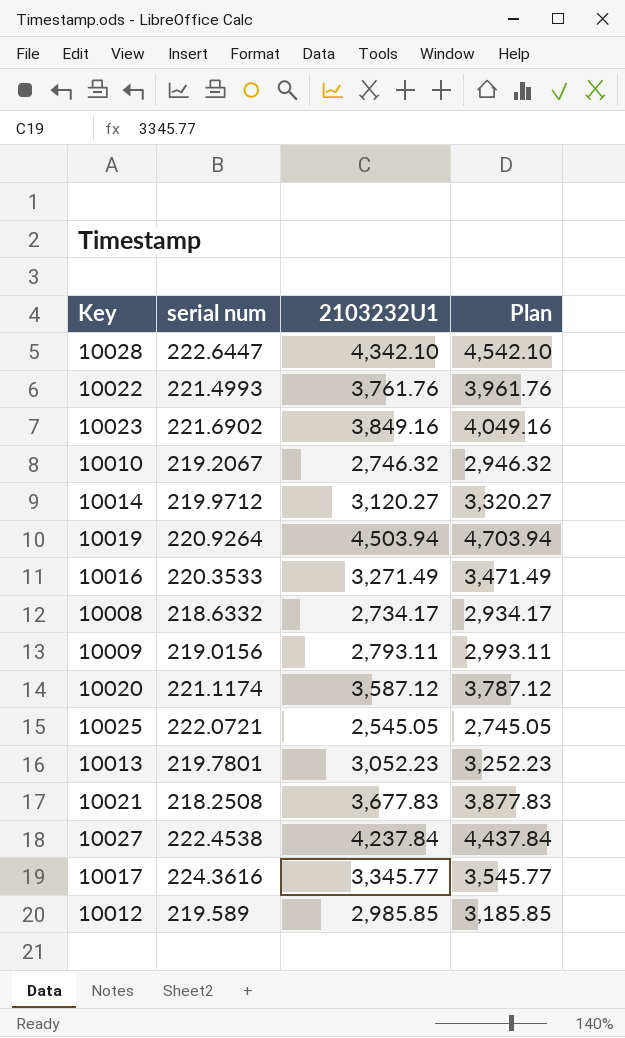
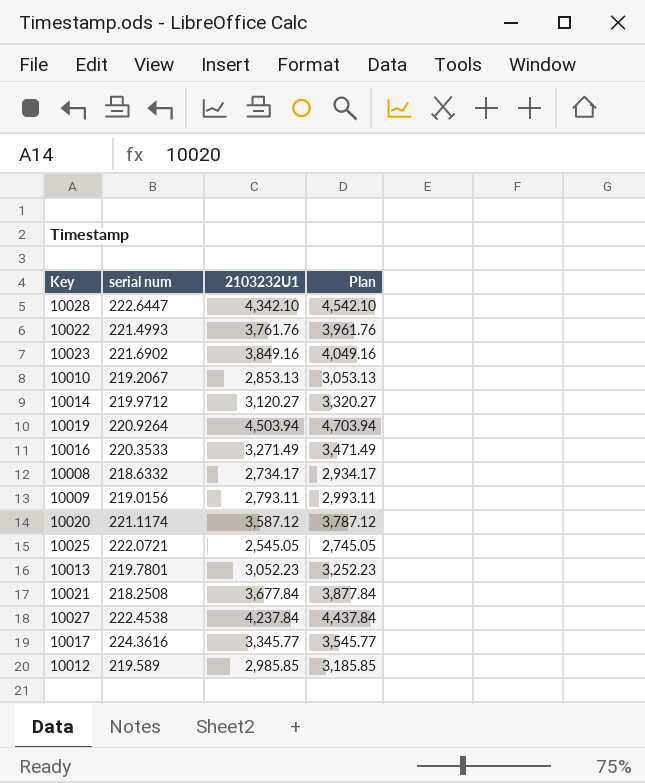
10010 | 2103232U1: 2,746.32 -> 2,853.13
10010 | Plan: 2,946.32 -> 3,053.13
10021 | 2103232U1: 3,677.83 -> 3,677.84
10021 | Plan: 3,877.83 -> 3,877.84

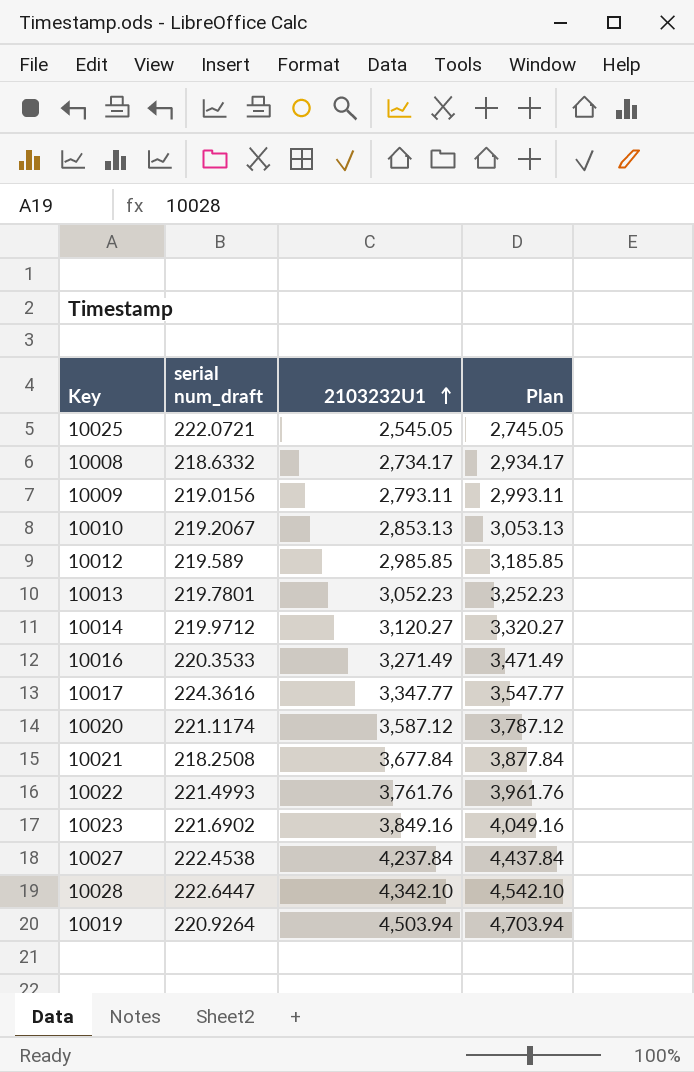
row order: none -> 2103232U1 ascending
column name: serial num -> serial num_draft
10017 | 2103232U1: 3,345.77 -> 3,347.77
10017 | Plan: 3,545.77 -> 3,547.77

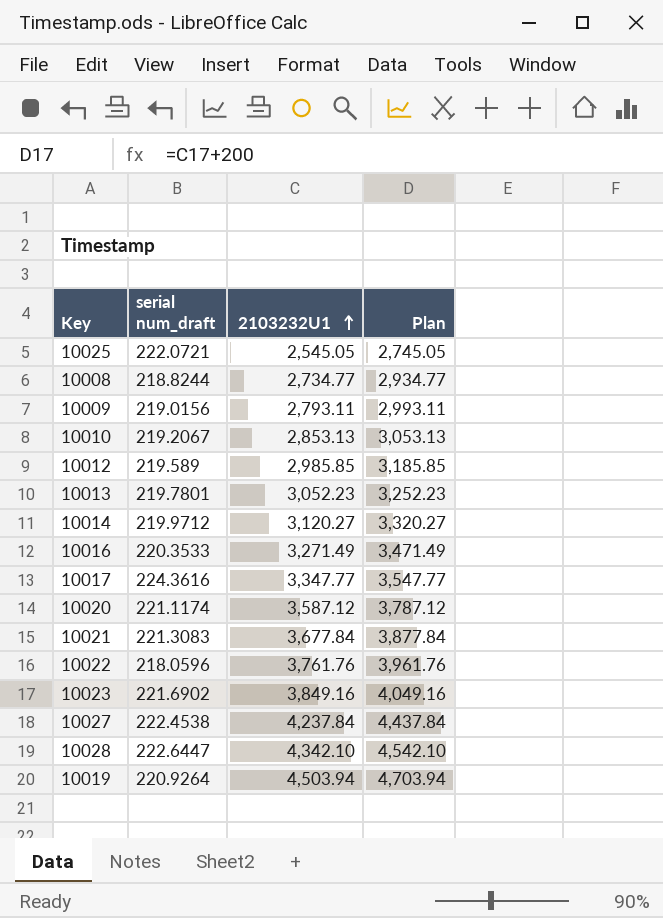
10008 | serial num_draft: 218.6332 -> 218.8244
10008 | 2103232U1: 2,734.17 -> 2,734.77
10008 | Plan: 2,934.17 -> 2,934.77
10021 | serial num_draft: 218.2508 -> 221.3083
10022 | serial num_draft: 221.4993 -> 218.0596

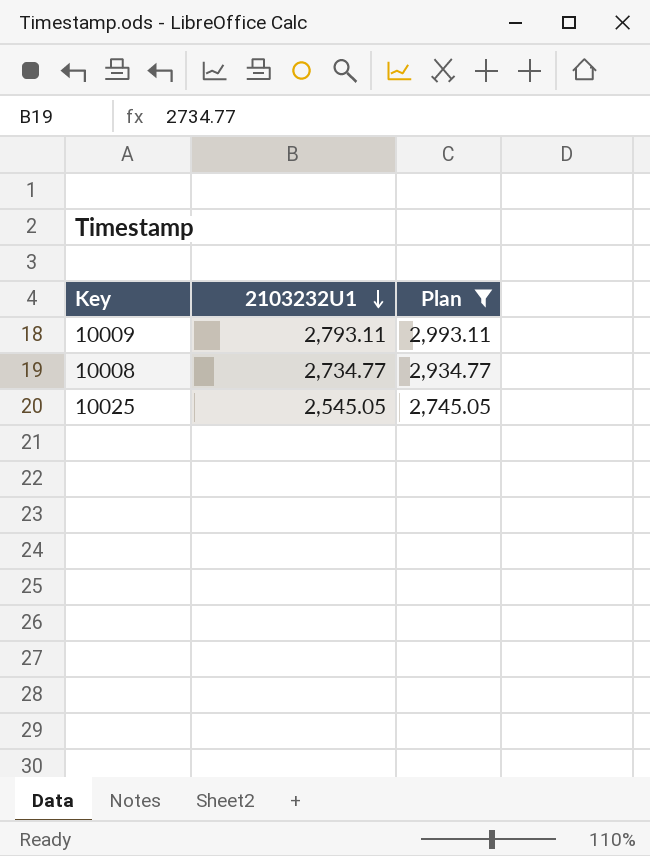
filter: none -> Plan <= 2,993.11
row order: 2103232U1 ascending -> 2103232U1 descending
column serial num_draft | position: 2 -> none

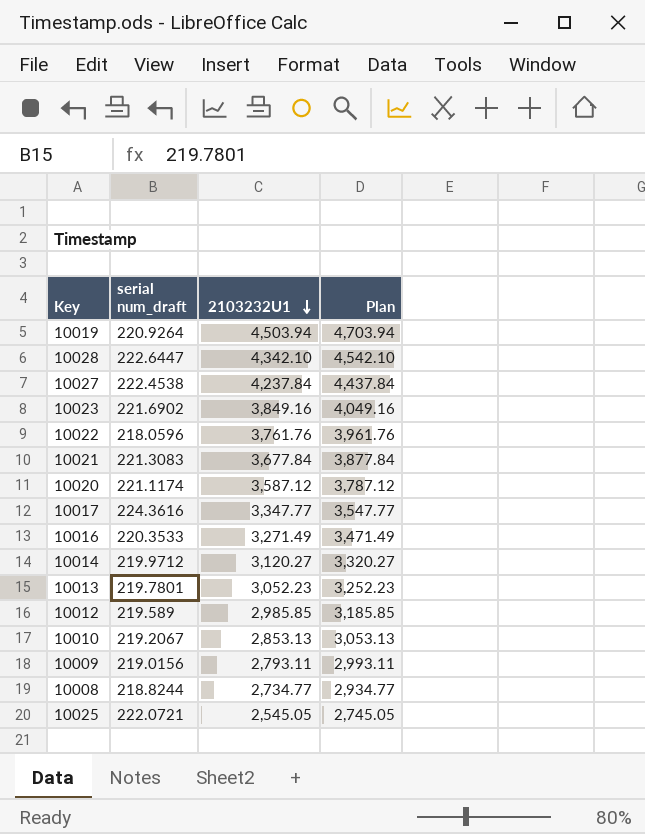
filter: Plan <= 2,993.11 -> none
column serial num_draft | position: none -> 2

